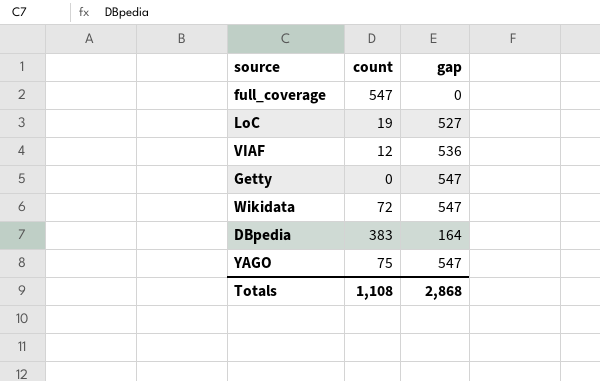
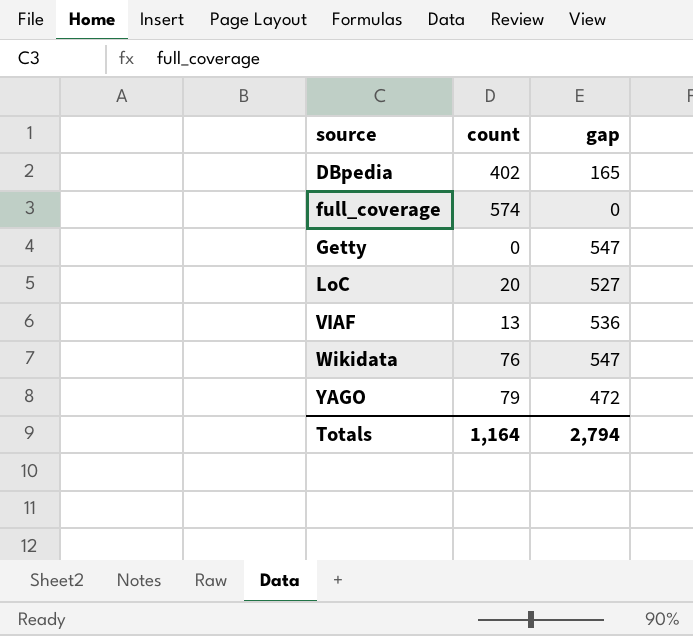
row order: none -> source ascending
DBpedia | count: 383 -> 402
DBpedia | gap: 164 -> 165
full_coverage | count: 547 -> 574
LoC | count: 19 -> 20
VIAF | count: 12 -> 13
Wikidata | count: 72 -> 76
YAGO | count: 75 -> 79
YAGO | gap: 547 -> 472
Totals | count: 1,108 -> 1,164
Totals | gap: 2,868 -> 2,794

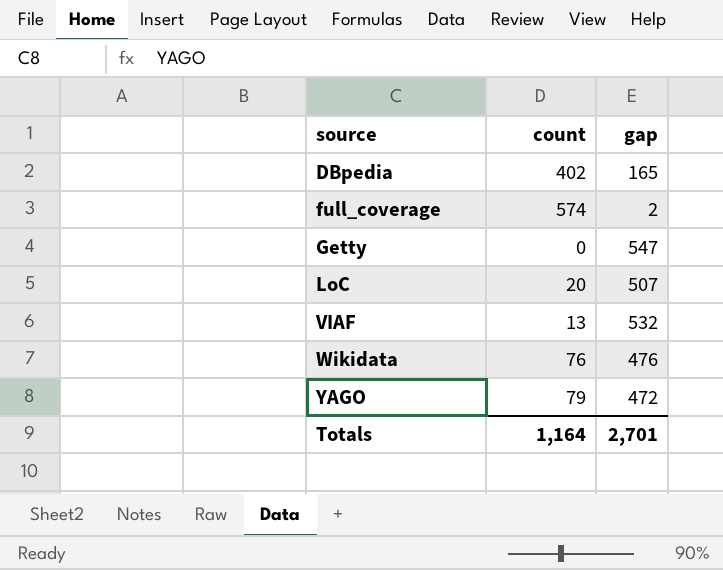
full_coverage | gap: 0 -> 2
LoC | gap: 527 -> 507
VIAF | gap: 536 -> 532
Wikidata | gap: 547 -> 476
Totals | gap: 2,794 -> 2,701

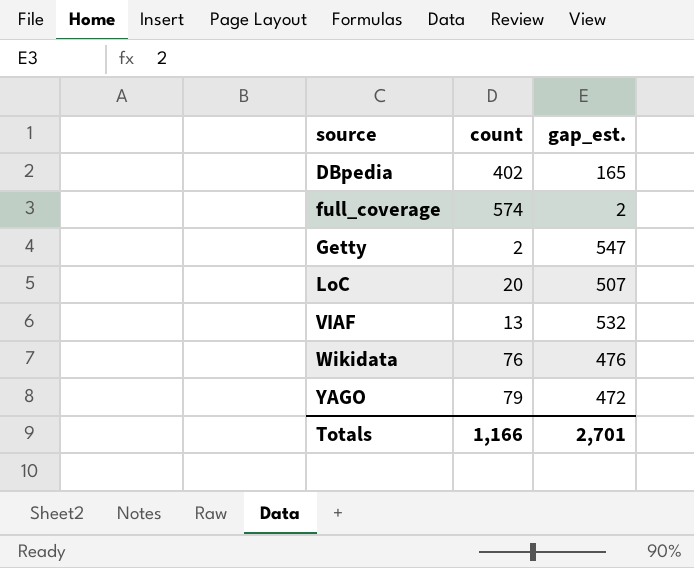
column name: gap -> gap_est.
Getty | count: 0 -> 2
Totals | count: 1,164 -> 1,166

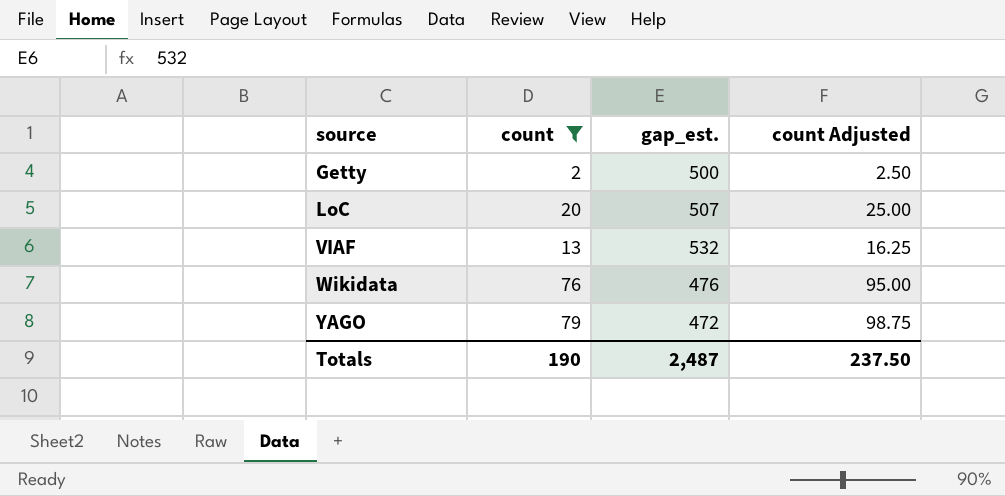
filter: none -> count <= 79
column count Adjusted | formula: none -> [count] * 1.25
Getty | gap_est.: 547 -> 500
Totals | count: 1,166 -> 190
Totals | gap_est.: 2,701 -> 2,487

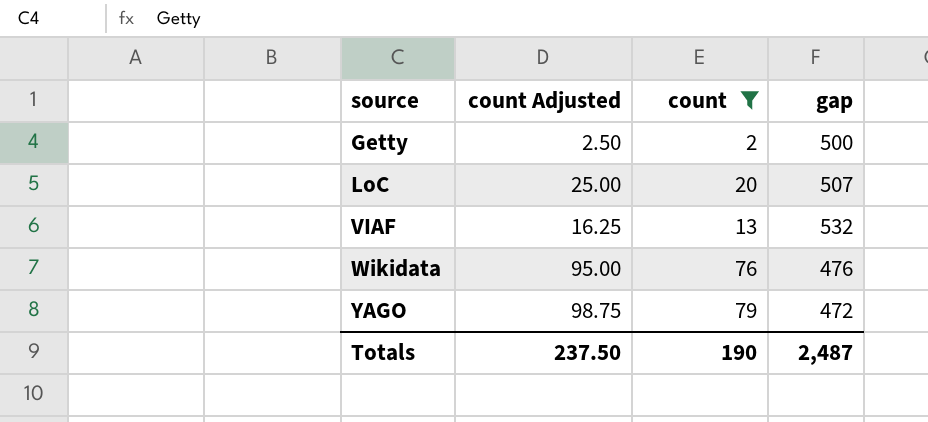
column count Adjusted | position: 4 -> 2
column name: gap_est. -> gap

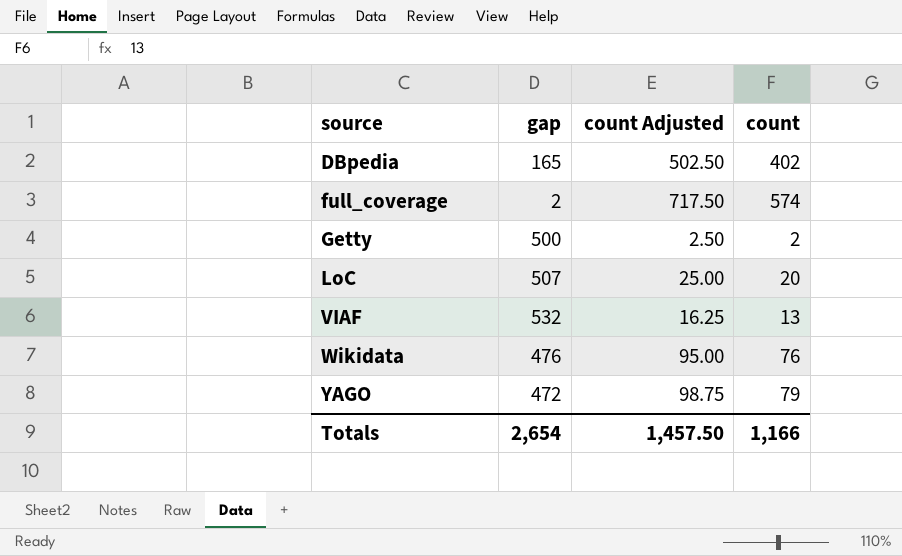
filter: count <= 79 -> none
column gap | position: 4 -> 2
Totals | gap: 2,487 -> 2,654
Totals | count Adjusted: 237.50 -> 1,457.50
Totals | count: 190 -> 1,166

